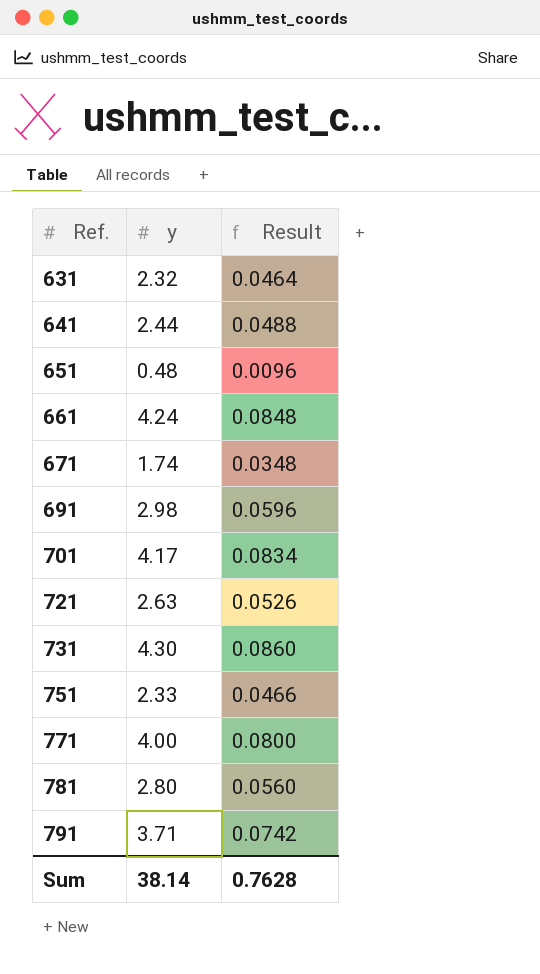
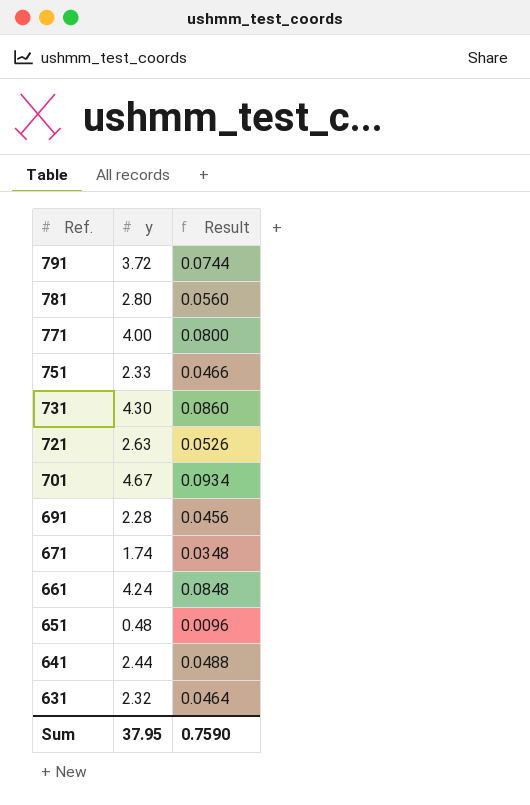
row order: Ref. ascending -> Ref. descending
791 | y: 3.71 -> 3.72
791 | Result: 0.0742 -> 0.0744
701 | y: 4.17 -> 4.67
701 | Result: 0.0834 -> 0.0934
691 | y: 2.98 -> 2.28
691 | Result: 0.0596 -> 0.0456
Sum | y: 38.14 -> 37.95
Sum | Result: 0.7628 -> 0.7590

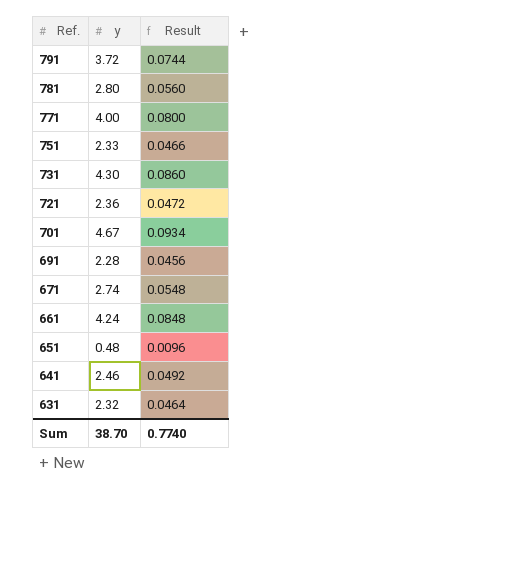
721 | y: 2.63 -> 2.36
721 | Result: 0.0526 -> 0.0472
671 | y: 1.74 -> 2.74
671 | Result: 0.0348 -> 0.0548
641 | y: 2.44 -> 2.46
641 | Result: 0.0488 -> 0.0492
Sum | y: 37.95 -> 38.70
Sum | Result: 0.7590 -> 0.7740

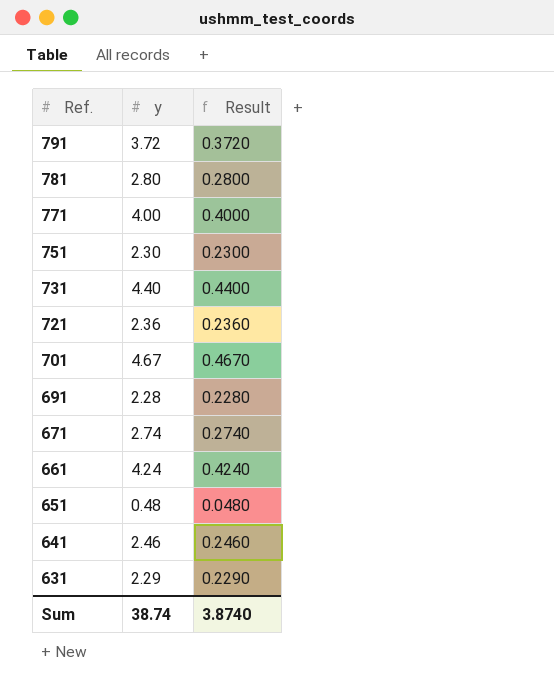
column Result | formula: [y] * 0.02 -> [y] * 0.1
751 | y: 2.33 -> 2.30
731 | y: 4.30 -> 4.40
631 | y: 2.32 -> 2.29
Sum | y: 38.70 -> 38.74
Sum | Result: 0.7740 -> 3.8740

